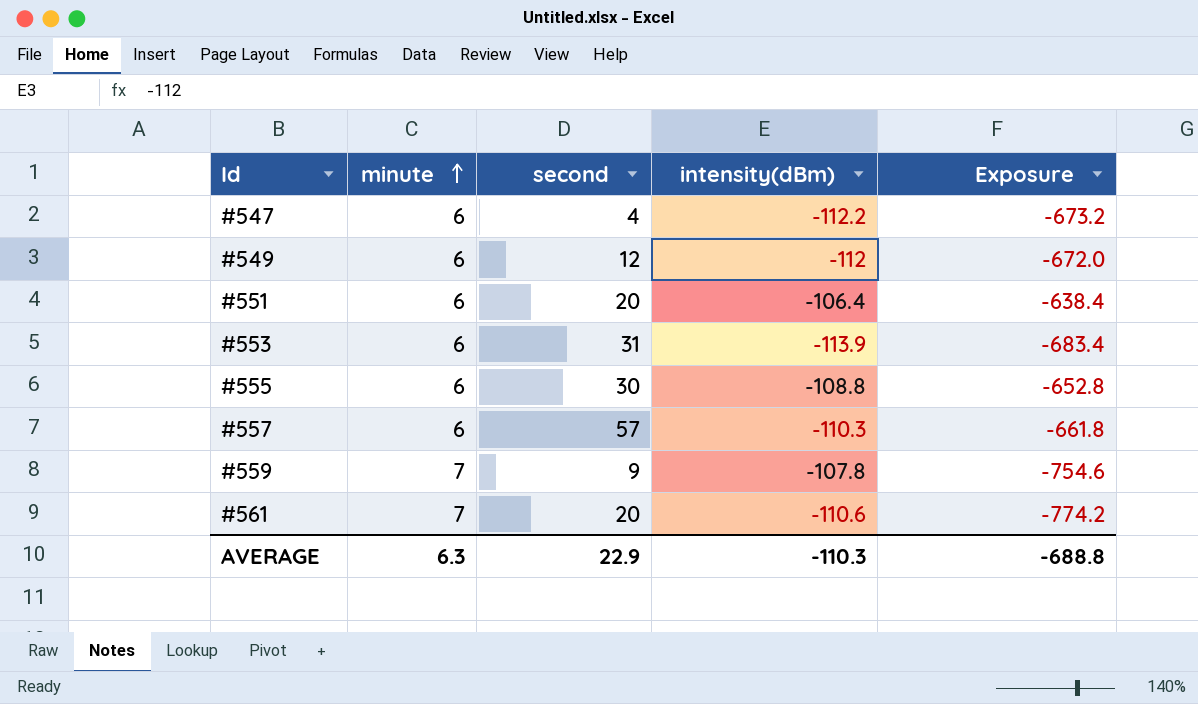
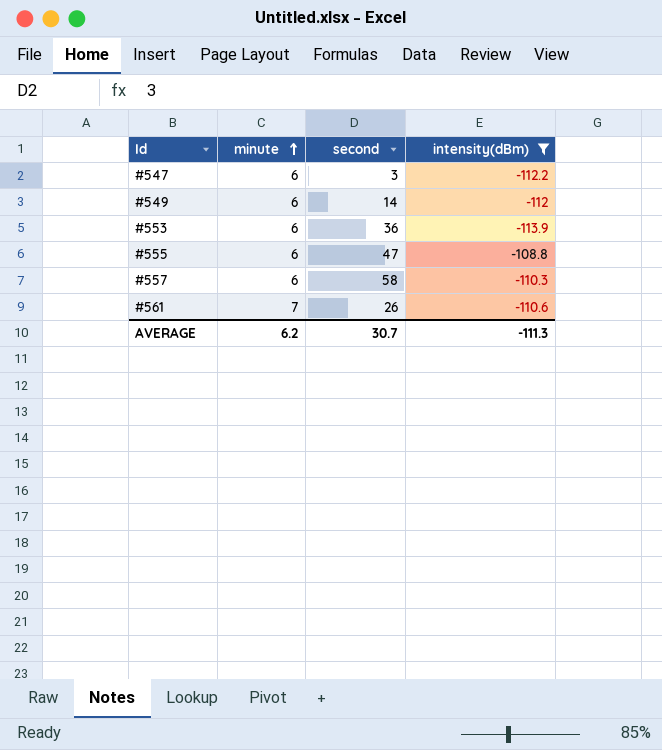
filter: none -> intensity(dBm) <= -108.8
column Exposure | formula: [minute] * [intensity(dBm)] -> none
#547 | second: 4 -> 3
#549 | second: 12 -> 14
#553 | second: 31 -> 36
#555 | second: 30 -> 47
#557 | second: 57 -> 58
#561 | second: 20 -> 26
AVERAGE | minute: 6.3 -> 6.2
AVERAGE | second: 22.9 -> 30.7
AVERAGE | intensity(dBm): -110.3 -> -111.3

